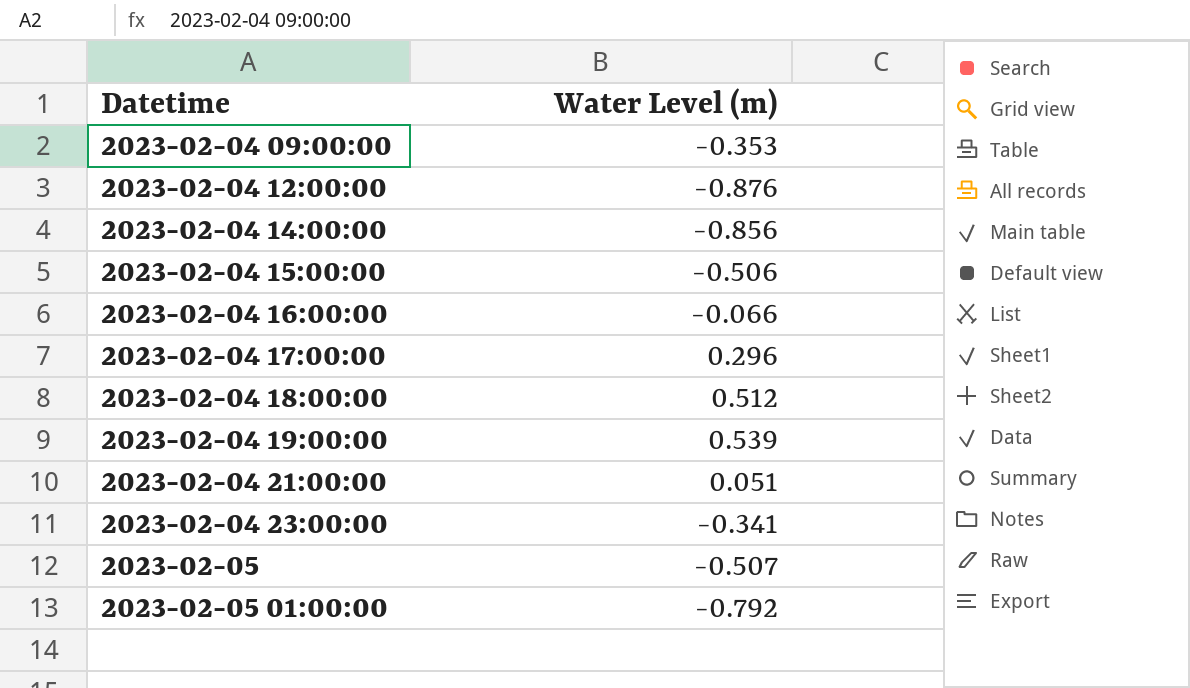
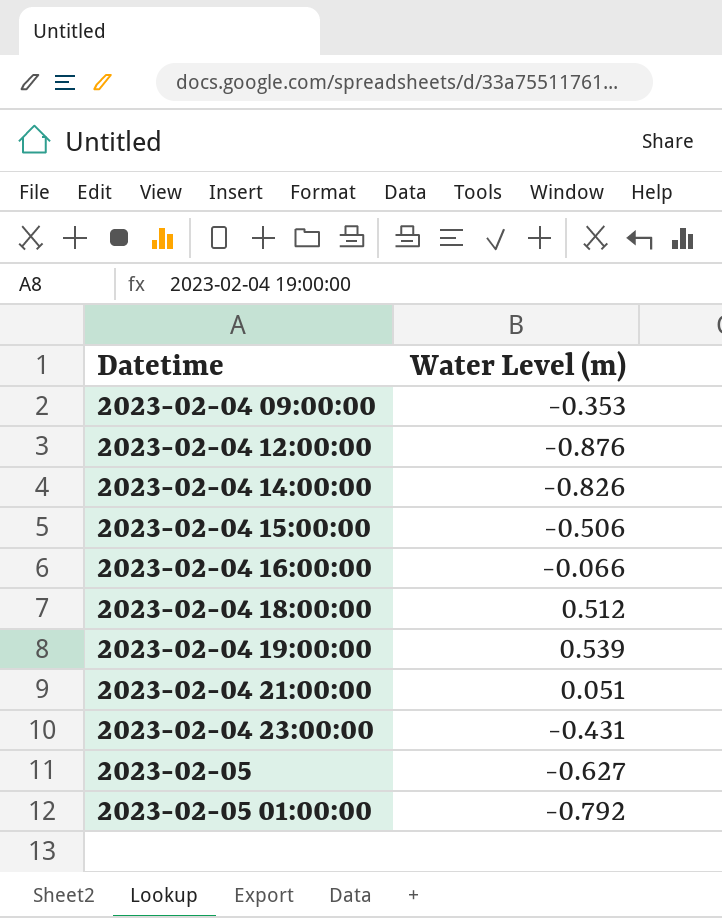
row 2023-02-04 17:00:00: 0.296 -> none
2023-02-04 14:00:00 | Water Level (m): -0.856 -> -0.826
2023-02-04 23:00:00 | Water Level (m): -0.341 -> -0.431
2023-02-05 | Water Level (m): -0.507 -> -0.627

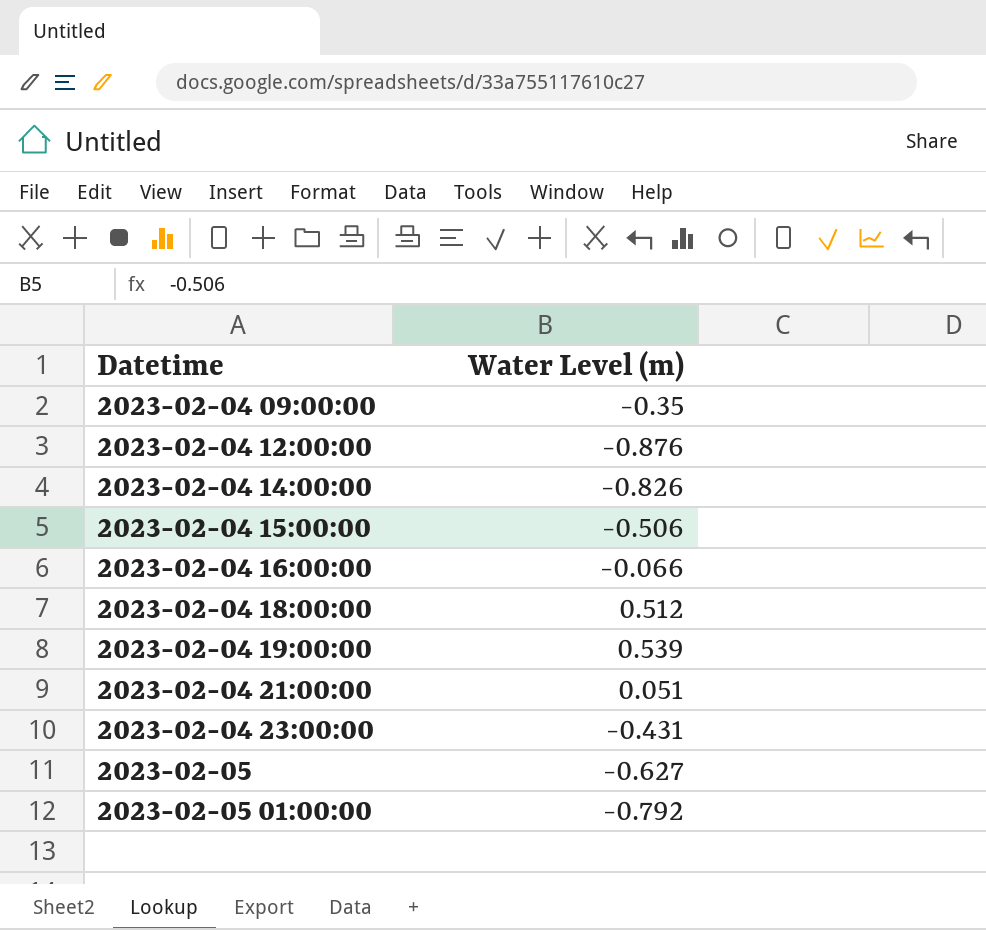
2023-02-04 09:00:00 | Water Level (m): -0.353 -> -0.35

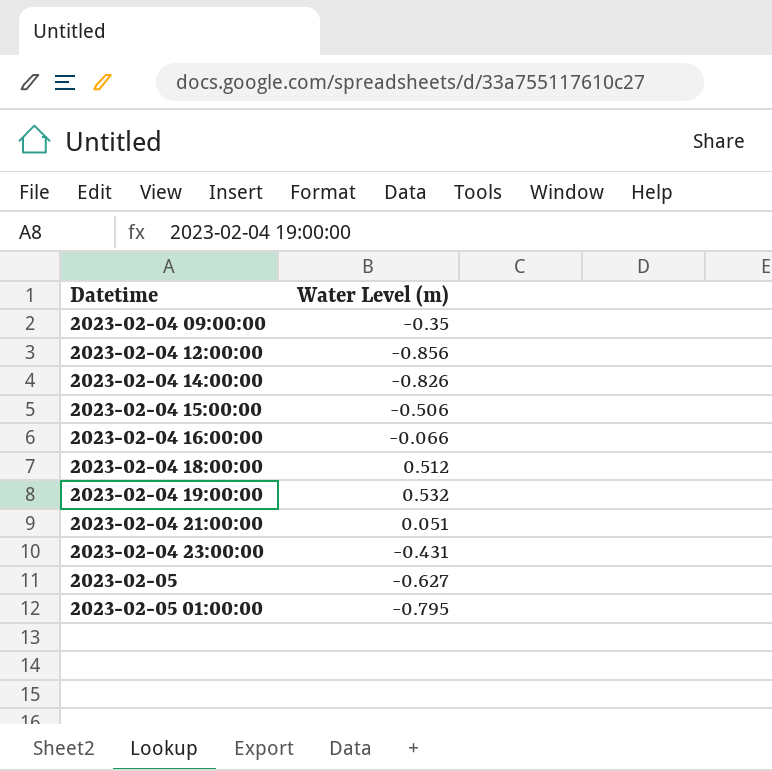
2023-02-04 12:00:00 | Water Level (m): -0.876 -> -0.856
2023-02-04 19:00:00 | Water Level (m): 0.539 -> 0.532
2023-02-05 01:00:00 | Water Level (m): -0.792 -> -0.795

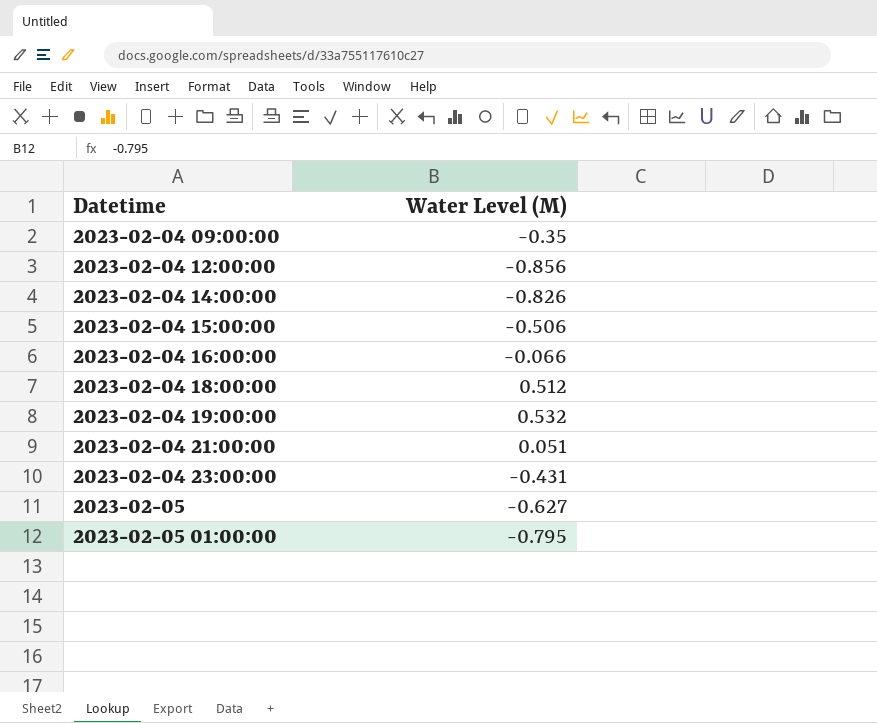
column name: Water Level (m) -> Water Level (M)

